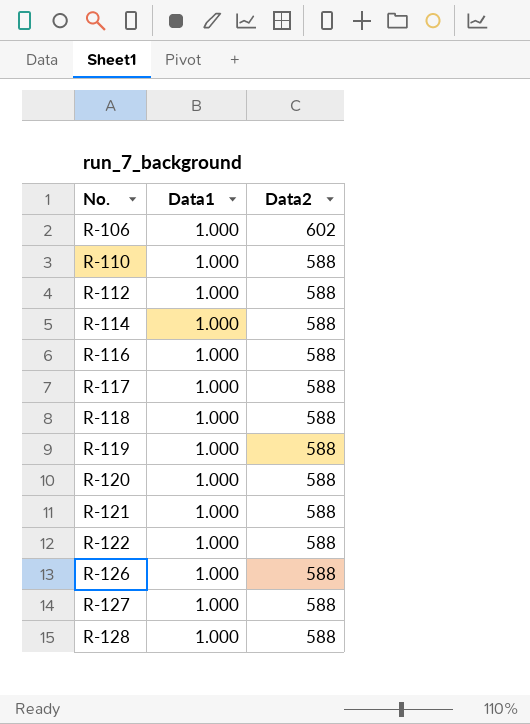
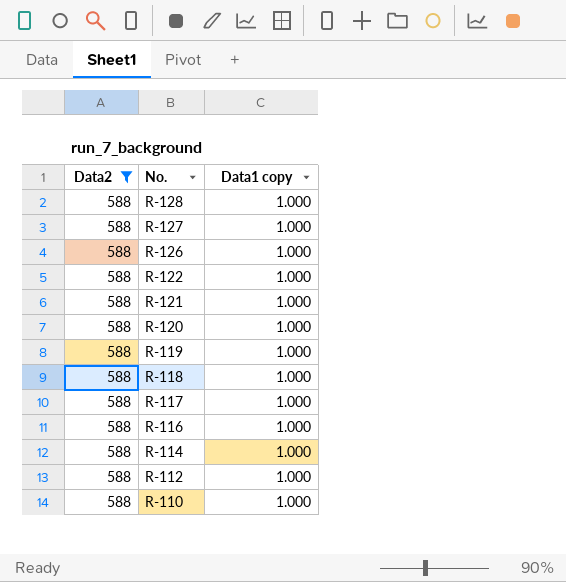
filter: none -> Data2 = 588
row order: No. ascending -> No. descending
column Data2 | position: 3 -> 1
column name: Data1 -> Data1 copy

